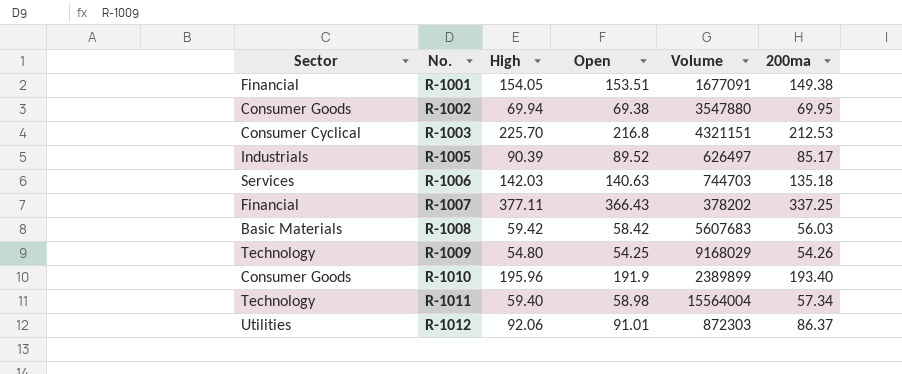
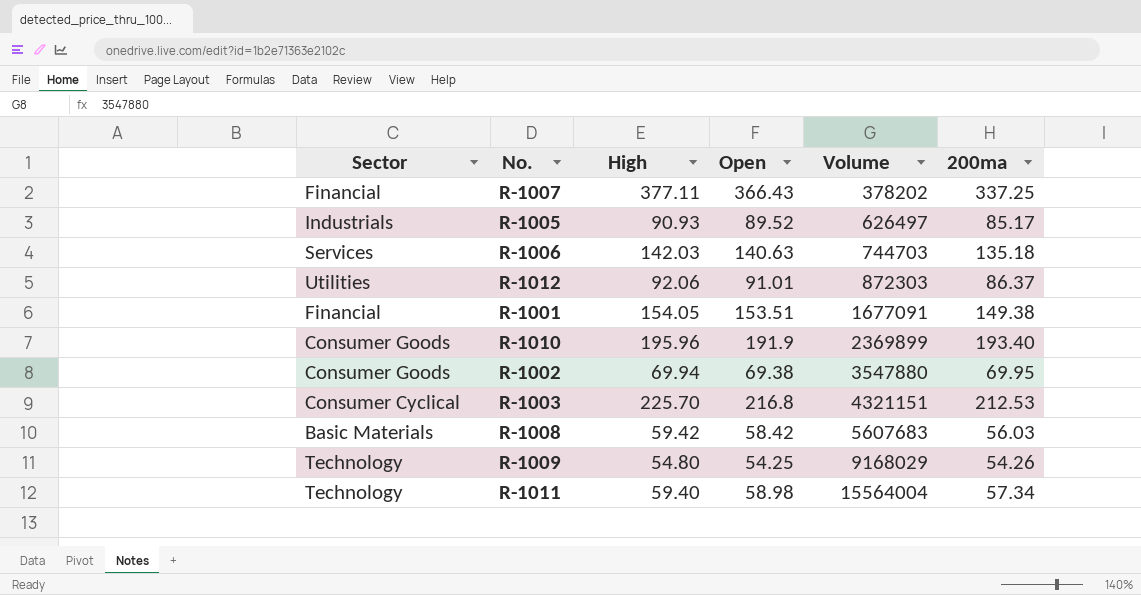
row order: No. ascending -> Volume ascending
R-1005 | High: 90.39 -> 90.93
R-1010 | Volume: 2389899 -> 2369899

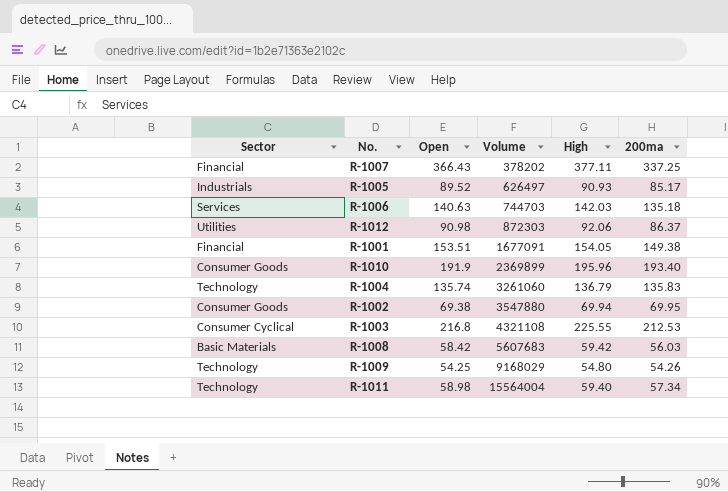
column High | position: 3 -> 5
R-1012 | Open: 91.01 -> 90.98
row R-1004: none -> Technology | 135.74 | 3261060 | 136.79 | 135.83
R-1003 | Volume: 4321151 -> 4321108
R-1003 | High: 225.70 -> 225.55

